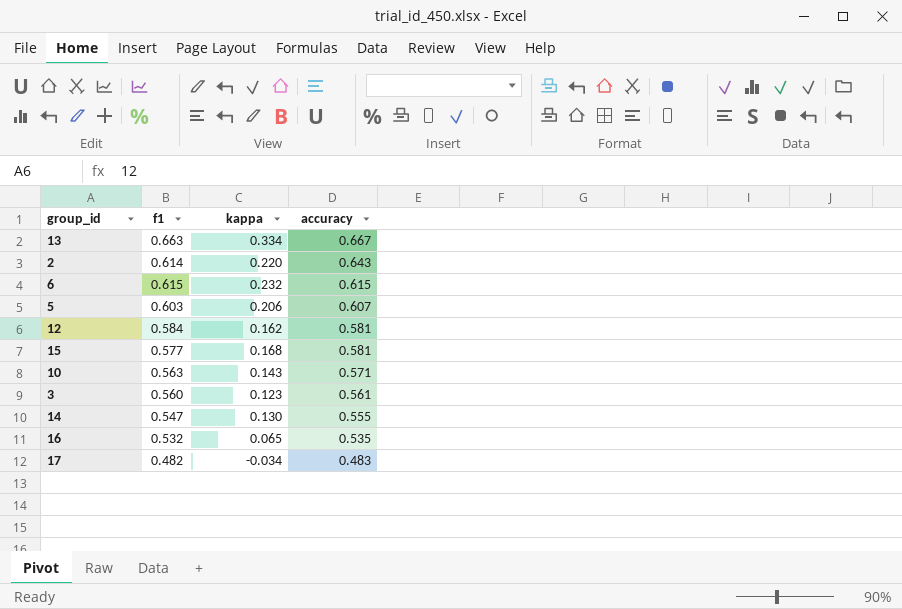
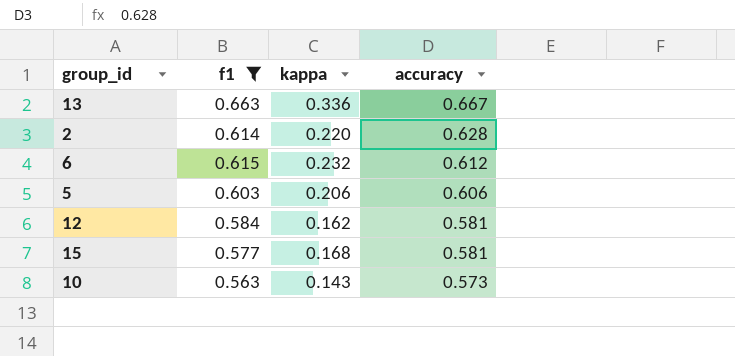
filter: none -> f1 >= 0.563
13 | kappa: 0.334 -> 0.336
2 | accuracy: 0.643 -> 0.628
6 | accuracy: 0.615 -> 0.612
5 | accuracy: 0.607 -> 0.606
10 | accuracy: 0.571 -> 0.573

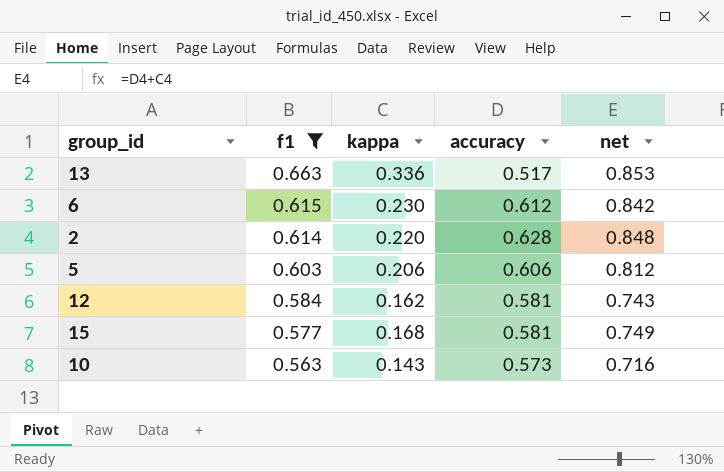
row order: accuracy descending -> f1 descending
column net | formula: none -> [kappa] + [accuracy]
13 | accuracy: 0.667 -> 0.517
6 | kappa: 0.232 -> 0.230

